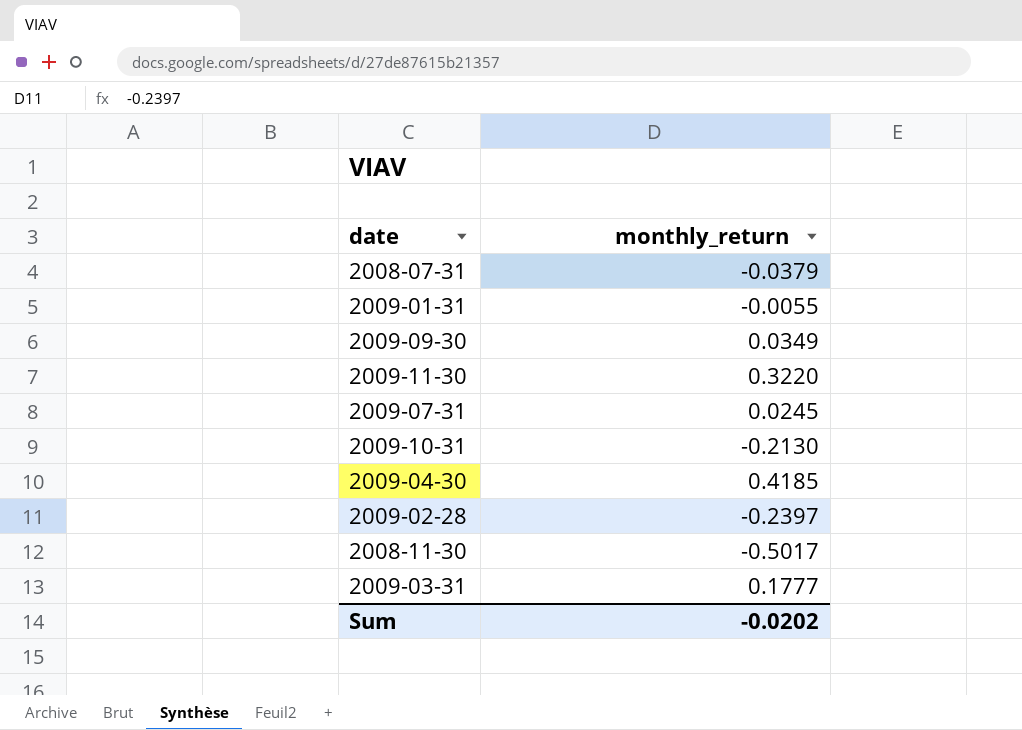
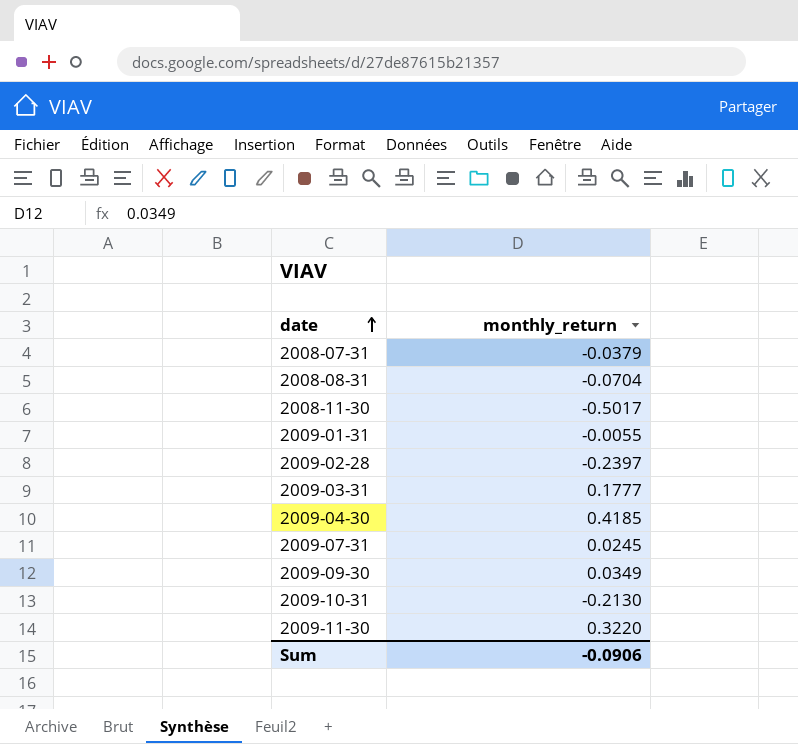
row order: none -> date ascending
row 2008-08-31: none -> -0.0704
Sum | monthly_return: -0.0202 -> -0.0906

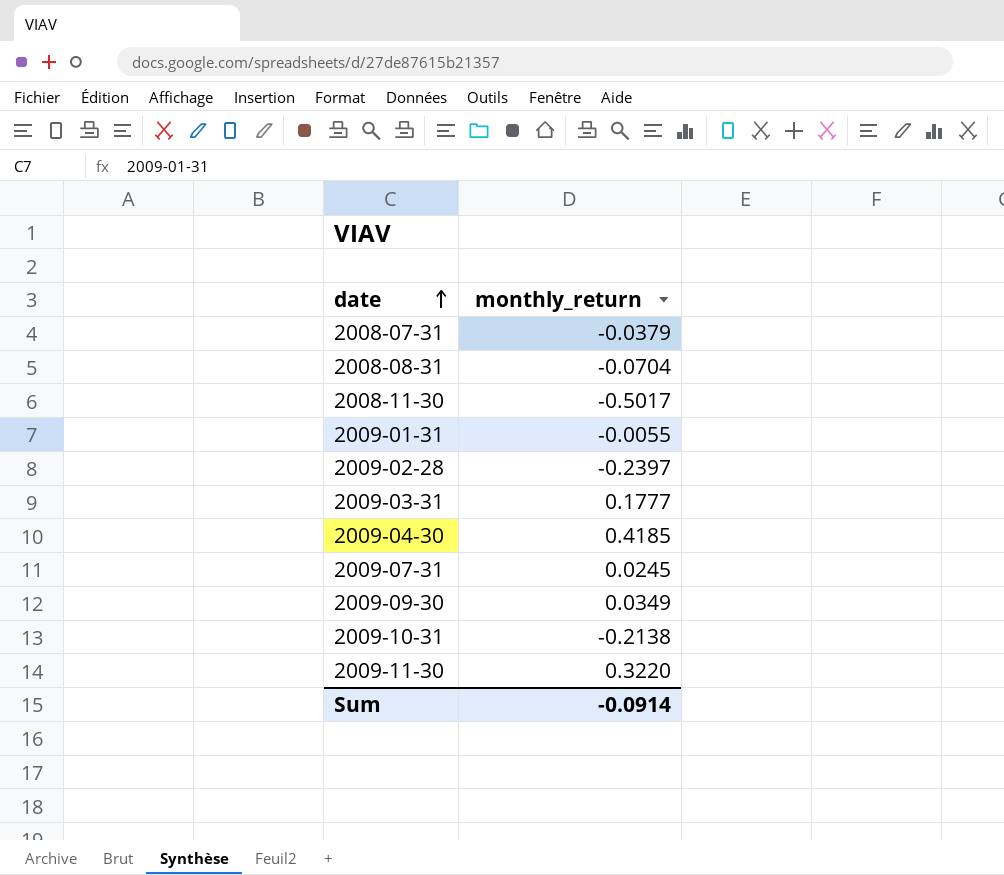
2009-10-31 | monthly_return: -0.2130 -> -0.2138
Sum | monthly_return: -0.0906 -> -0.0914

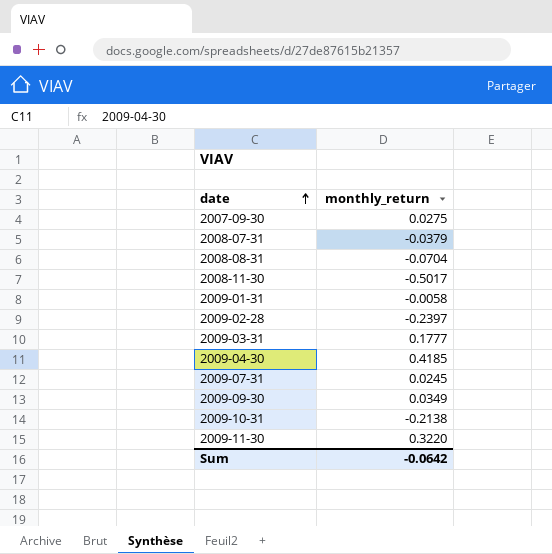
row 2007-09-30: none -> 0.0275
2009-01-31 | monthly_return: -0.0055 -> -0.0058
Sum | monthly_return: -0.0914 -> -0.0642

